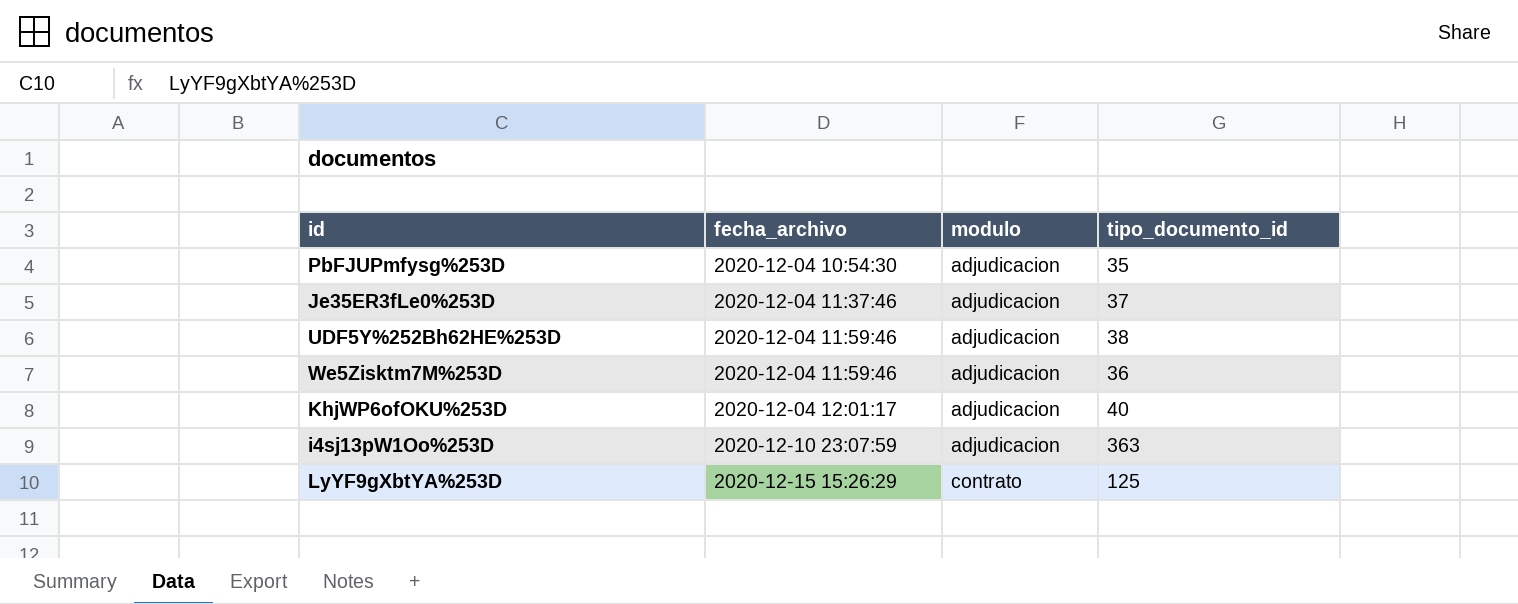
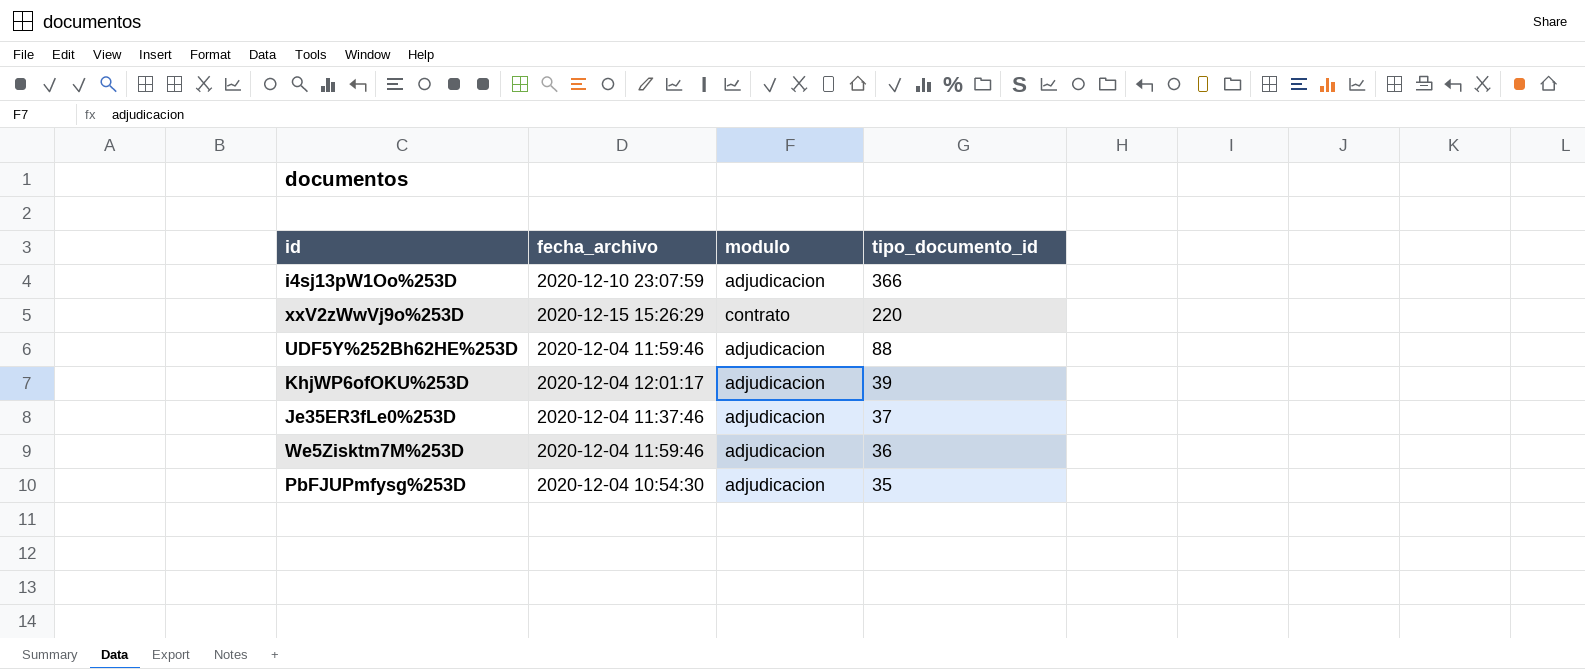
row order: fecha_archivo ascending -> tipo_documento_id descending
row LyYF9gXbtYA%253D: 2020-12-15 15:26:29 | contrato | 125 -> none
i4sj13pW1Oo%253D | tipo_documento_id: 363 -> 366
row xxV2zWwVj9o%253D: none -> 2020-12-15 15:26:29 | contrato | 220
UDF5Y%252Bh62HE%253D | tipo_documento_id: 38 -> 88
KhjWP6ofOKU%253D | tipo_documento_id: 40 -> 39

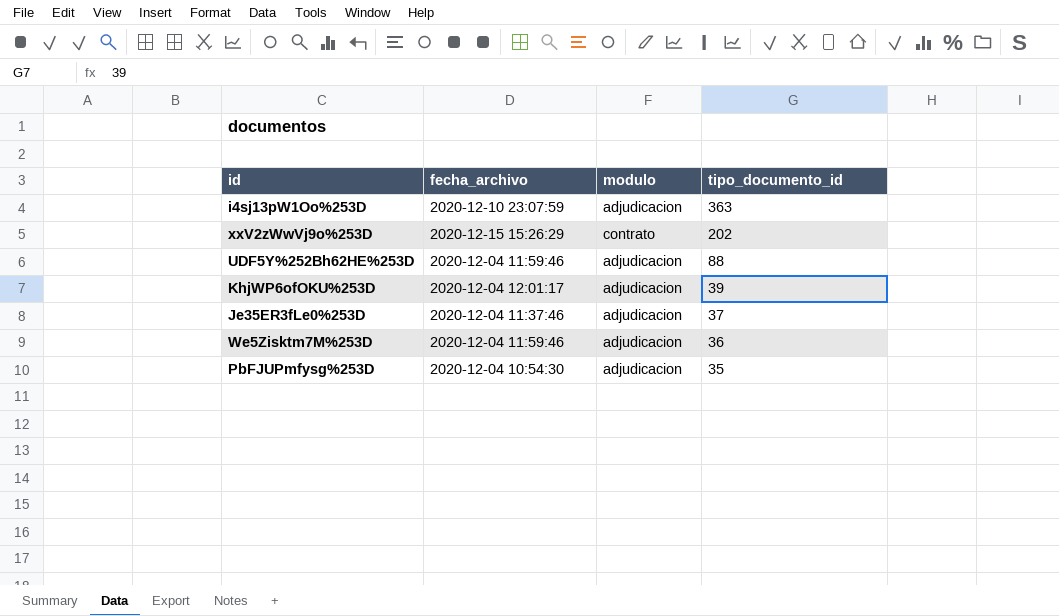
i4sj13pW1Oo%253D | tipo_documento_id: 366 -> 363
xxV2zWwVj9o%253D | tipo_documento_id: 220 -> 202

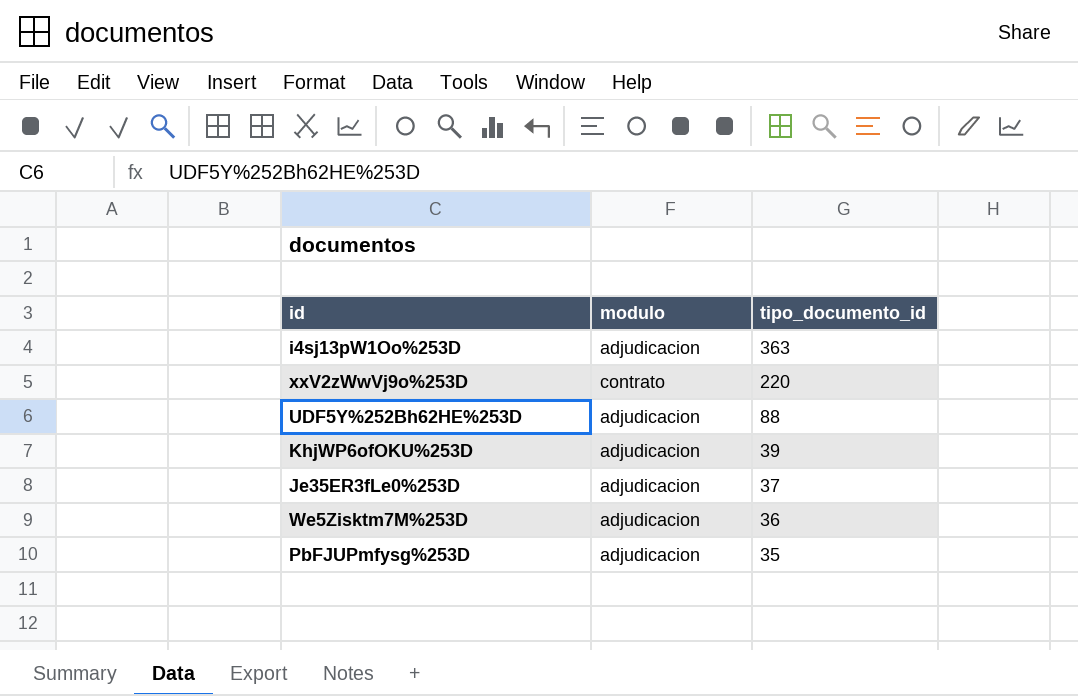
column fecha_archivo | position: 2 -> none
xxV2zWwVj9o%253D | tipo_documento_id: 202 -> 220

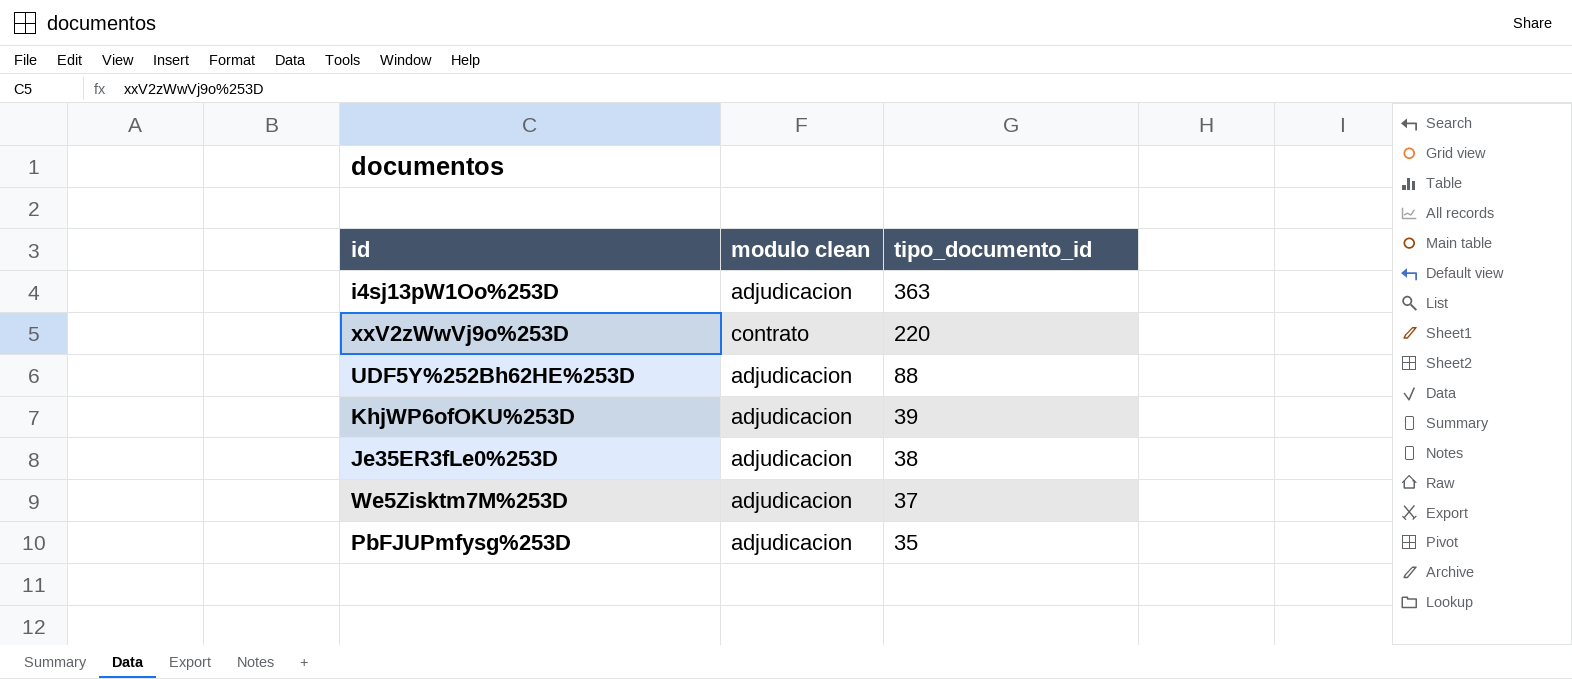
column name: modulo -> modulo clean
Je35ER3fLe0%253D | tipo_documento_id: 37 -> 38
We5Zisktm7M%253D | tipo_documento_id: 36 -> 37

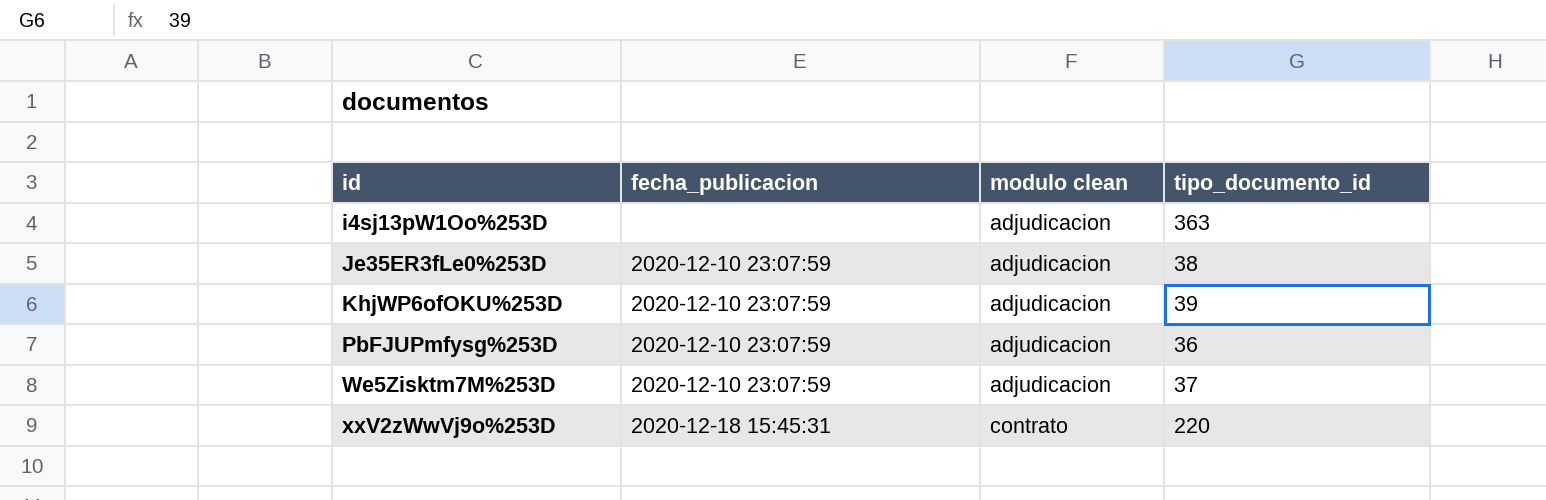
row order: tipo_documento_id descending -> id ascending
column fecha_publicacion | position: none -> 2
row UDF5Y%252Bh62HE%253D: adjudicacion | 88 -> none
PbFJUPmfysg%253D | tipo_documento_id: 35 -> 36

